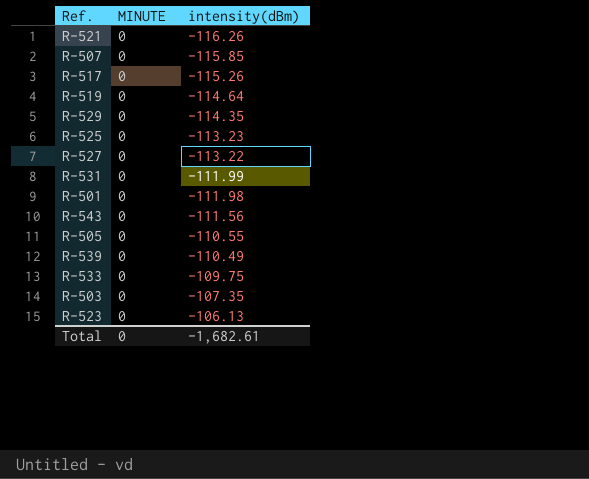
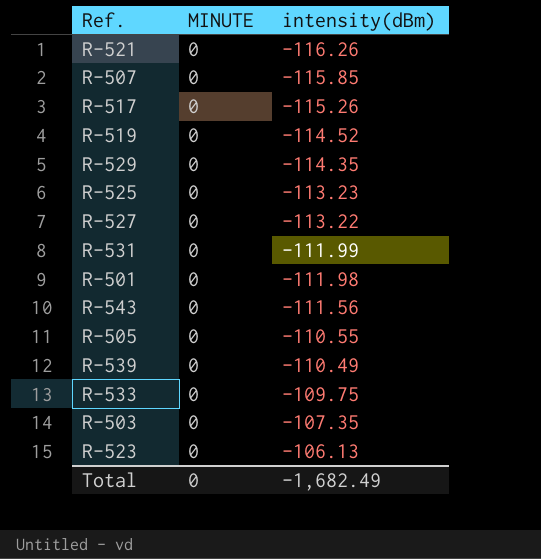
R-519 | intensity(dBm): -114.64 -> -114.52
Total | intensity(dBm): -1,682.61 -> -1,682.49

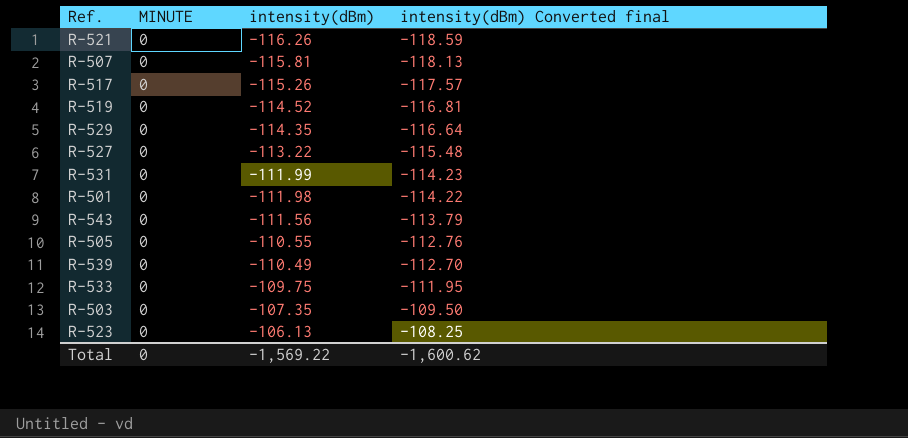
column intensity(dBm) Converted final | formula: none -> [intensity(dBm)] * 1.02
row R-525: 0 | -113.23 -> none
R-507 | intensity(dBm): -115.85 -> -115.81
Total | intensity(dBm): -1,682.49 -> -1,569.22

